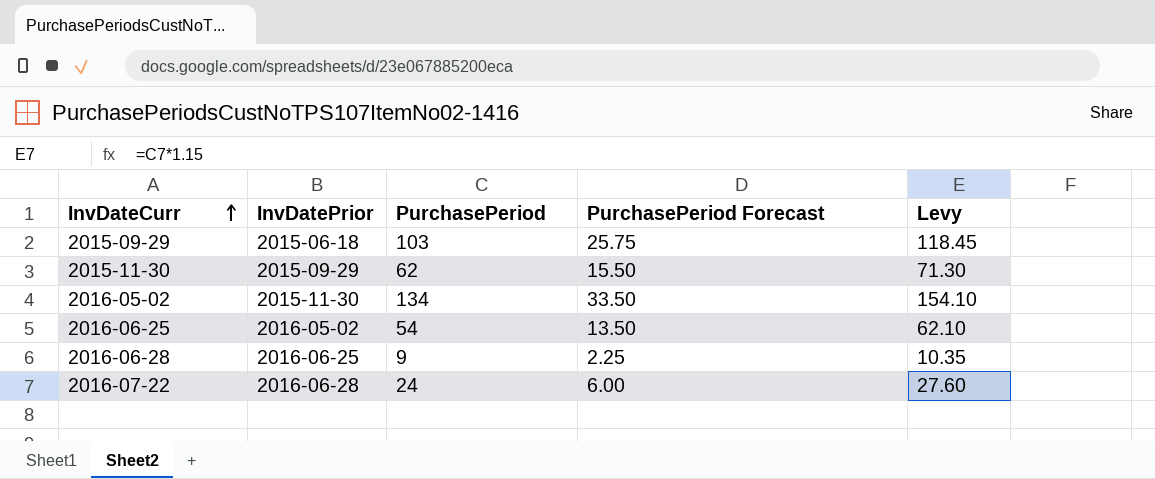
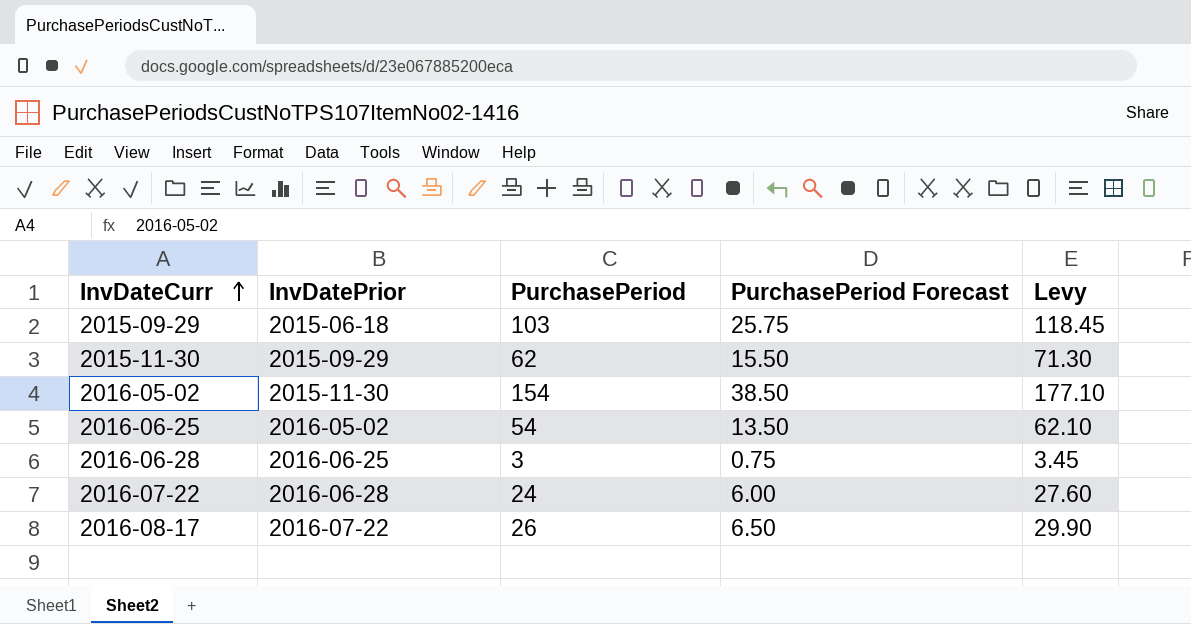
2016-05-02 | PurchasePeriod: 134 -> 154
2016-05-02 | PurchasePeriod Forecast: 33.50 -> 38.50
2016-05-02 | Levy: 154.10 -> 177.10
2016-06-28 | PurchasePeriod: 9 -> 3
2016-06-28 | PurchasePeriod Forecast: 2.25 -> 0.75
2016-06-28 | Levy: 10.35 -> 3.45
row 2016-08-17: none -> 2016-07-22 | 26 | 6.50 | 29.90

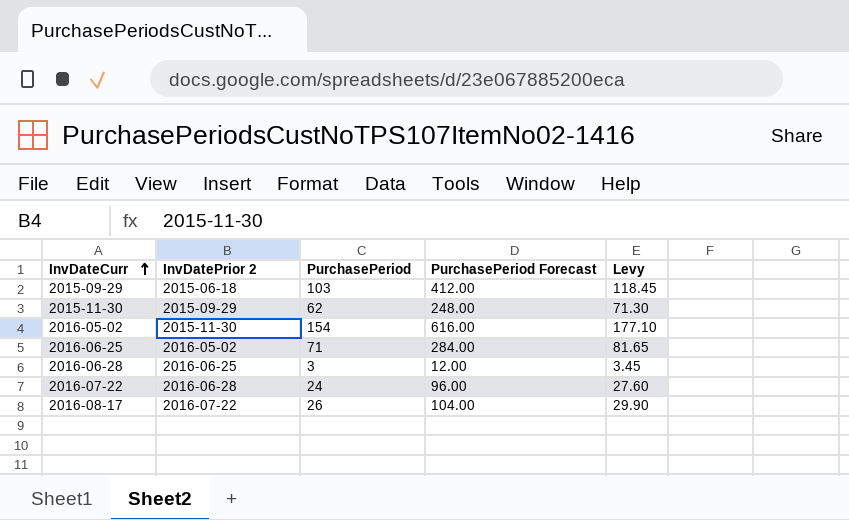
column name: InvDatePrior -> InvDatePrior 2
column PurchasePeriod Forecast | formula: [PurchasePeriod] * 0.25 -> [PurchasePeriod] * 4
2016-06-25 | PurchasePeriod: 54 -> 71
2016-06-25 | Levy: 62.10 -> 81.65

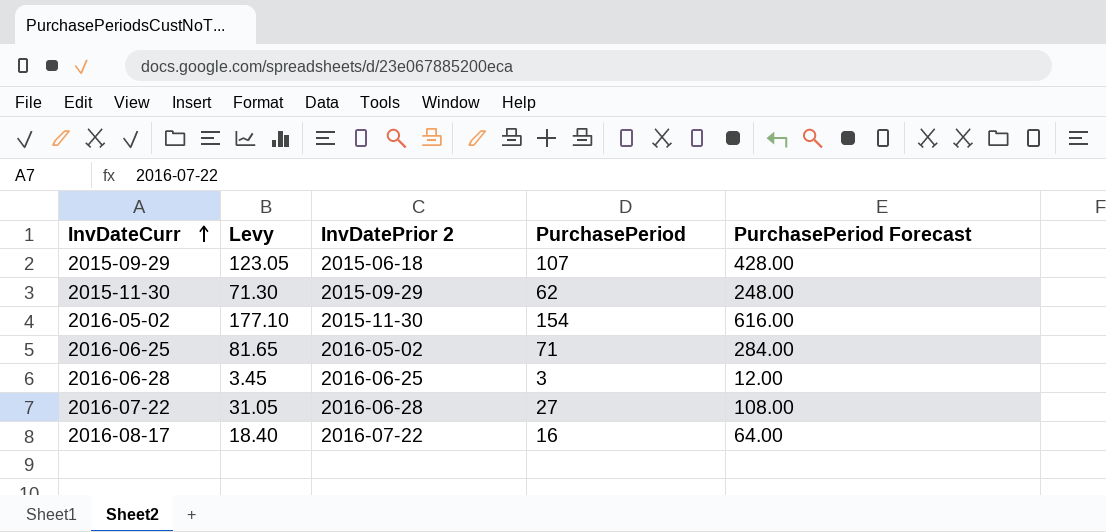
column Levy | position: 5 -> 2
2015-09-29 | Levy: 118.45 -> 123.05
2015-09-29 | PurchasePeriod: 103 -> 107
2015-09-29 | PurchasePeriod Forecast: 412.00 -> 428.00
2016-07-22 | Levy: 27.60 -> 31.05
2016-07-22 | PurchasePeriod: 24 -> 27
2016-07-22 | PurchasePeriod Forecast: 96.00 -> 108.00
2016-08-17 | Levy: 29.90 -> 18.40
2016-08-17 | PurchasePeriod: 26 -> 16
2016-08-17 | PurchasePeriod Forecast: 104.00 -> 64.00

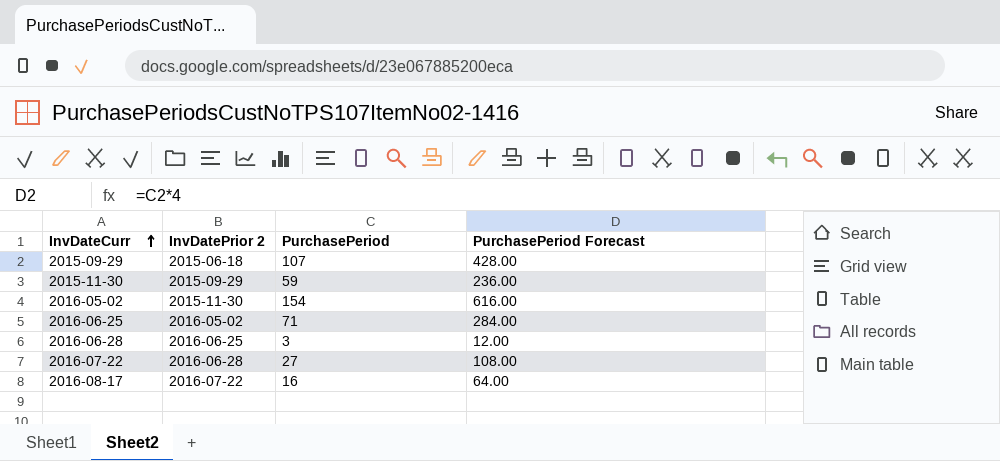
column Levy | formula: [PurchasePeriod] * 1.15 -> none
2015-11-30 | PurchasePeriod: 62 -> 59
2015-11-30 | PurchasePeriod Forecast: 248.00 -> 236.00

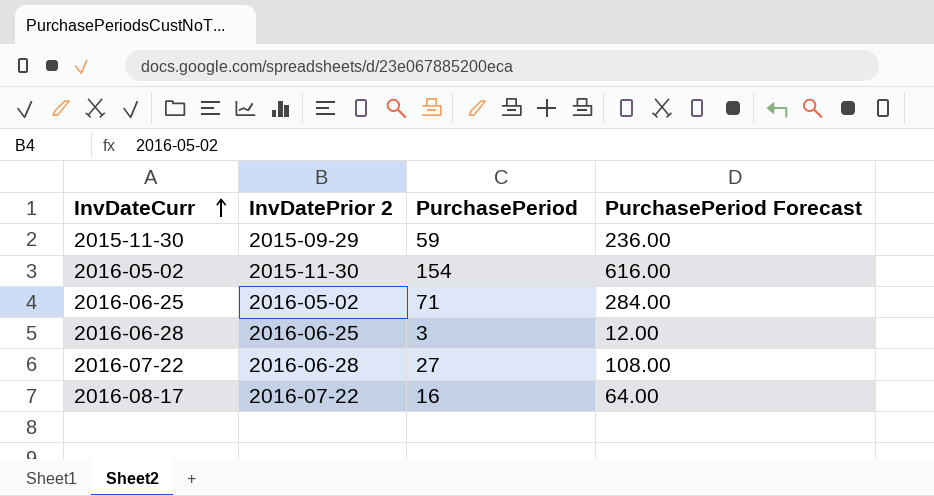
row 2015-09-29: 2015-06-18 | 107 | 428.00 -> none

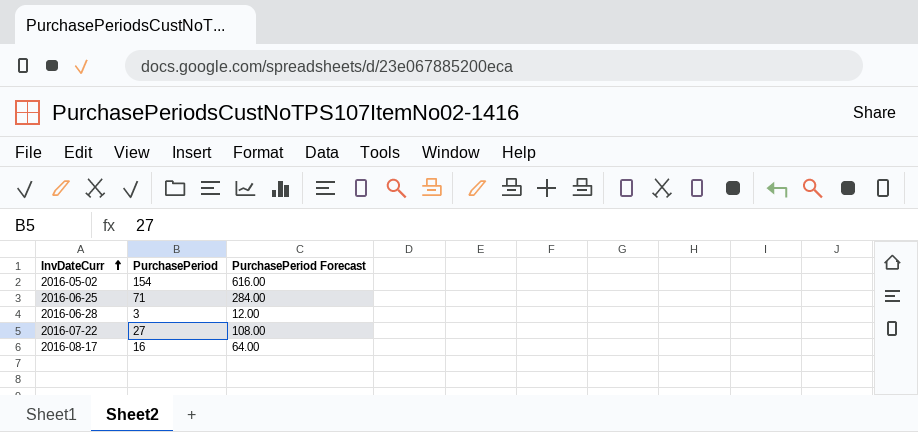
column InvDatePrior 2 | position: 2 -> none
row 2015-11-30: 2015-09-29 | 59 | 236.00 -> none

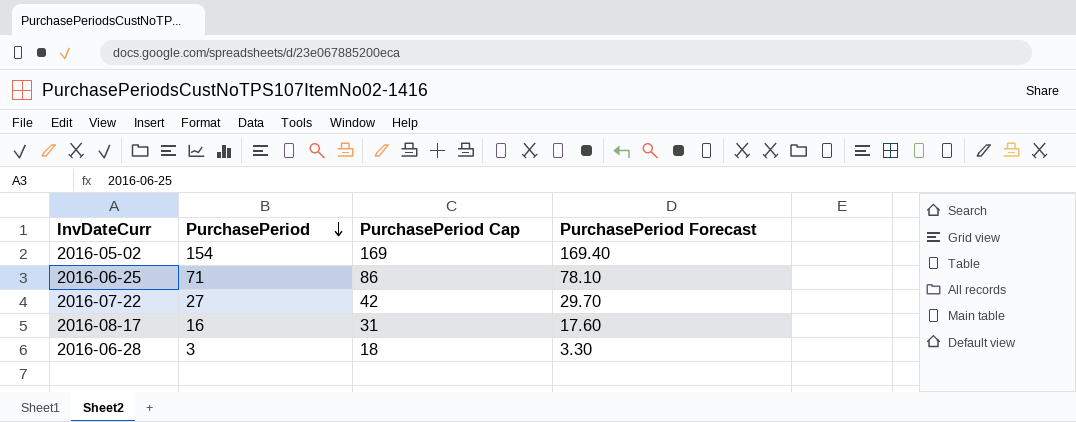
row order: InvDateCurr ascending -> PurchasePeriod descending
column PurchasePeriod Cap | formula: none -> [PurchasePeriod] + 15
column PurchasePeriod Forecast | formula: [PurchasePeriod] * 4 -> [PurchasePeriod] * 1.1

